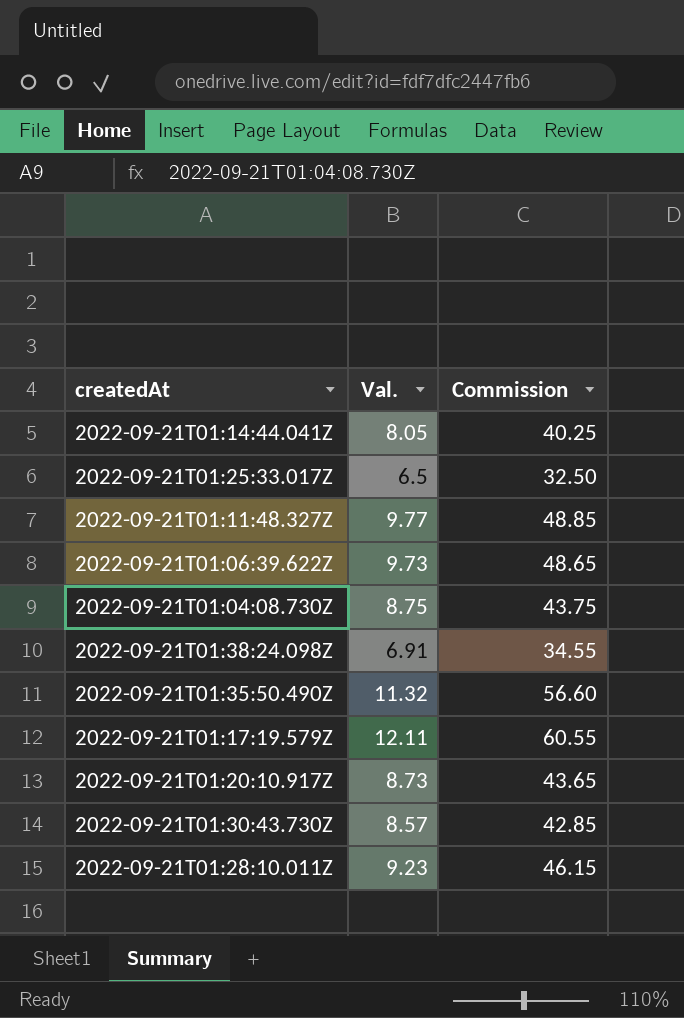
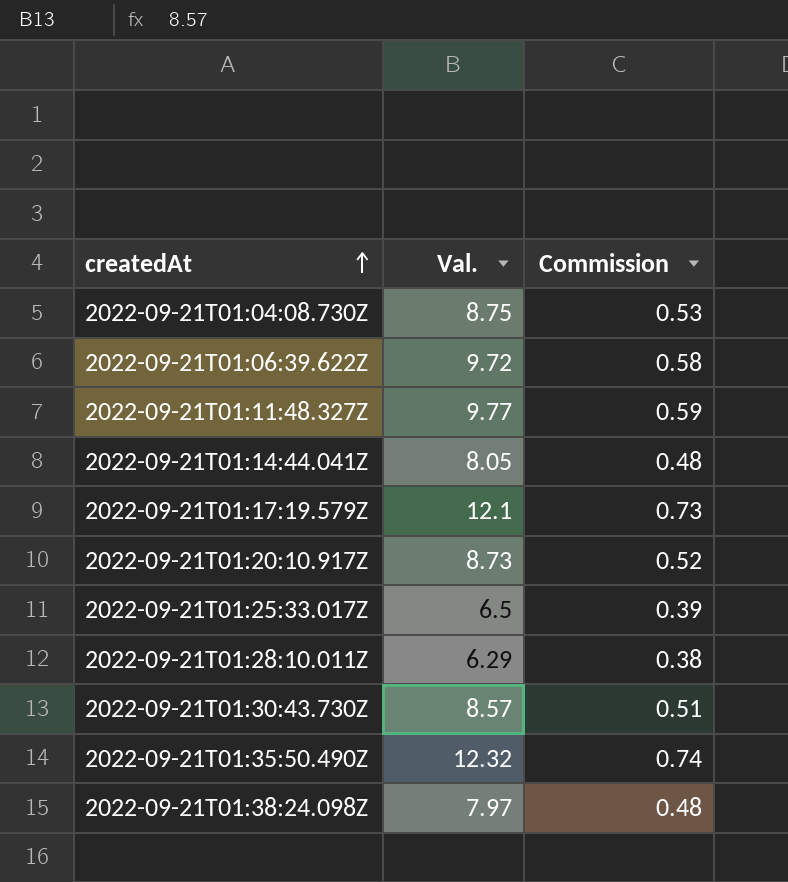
row order: none -> createdAt ascending
column Commission | formula: [Val.] * 5 -> [Val.] * 0.06
2022-09-21T01:06:39.622Z | Val.: 9.73 -> 9.72
2022-09-21T01:17:19.579Z | Val.: 12.11 -> 12.1
2022-09-21T01:28:10.011Z | Val.: 9.23 -> 6.29
2022-09-21T01:35:50.490Z | Val.: 11.32 -> 12.32
2022-09-21T01:38:24.098Z | Val.: 6.91 -> 7.97

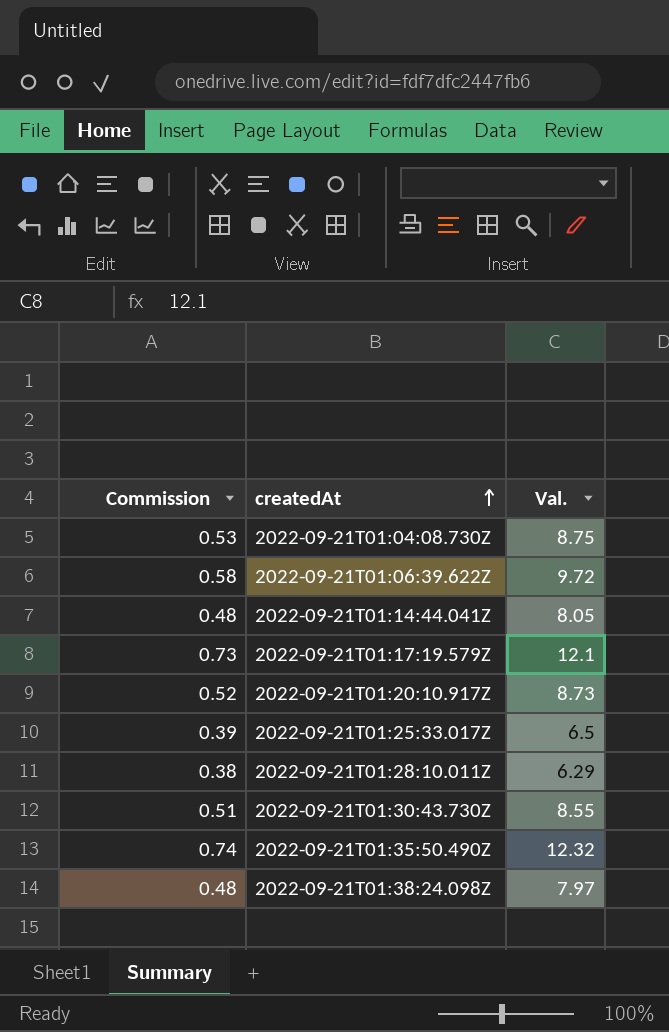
column Commission | position: 3 -> 1
row 2022-09-21T01:11:48.327Z: 9.77 | 0.59 -> none
2022-09-21T01:30:43.730Z | Val.: 8.57 -> 8.55

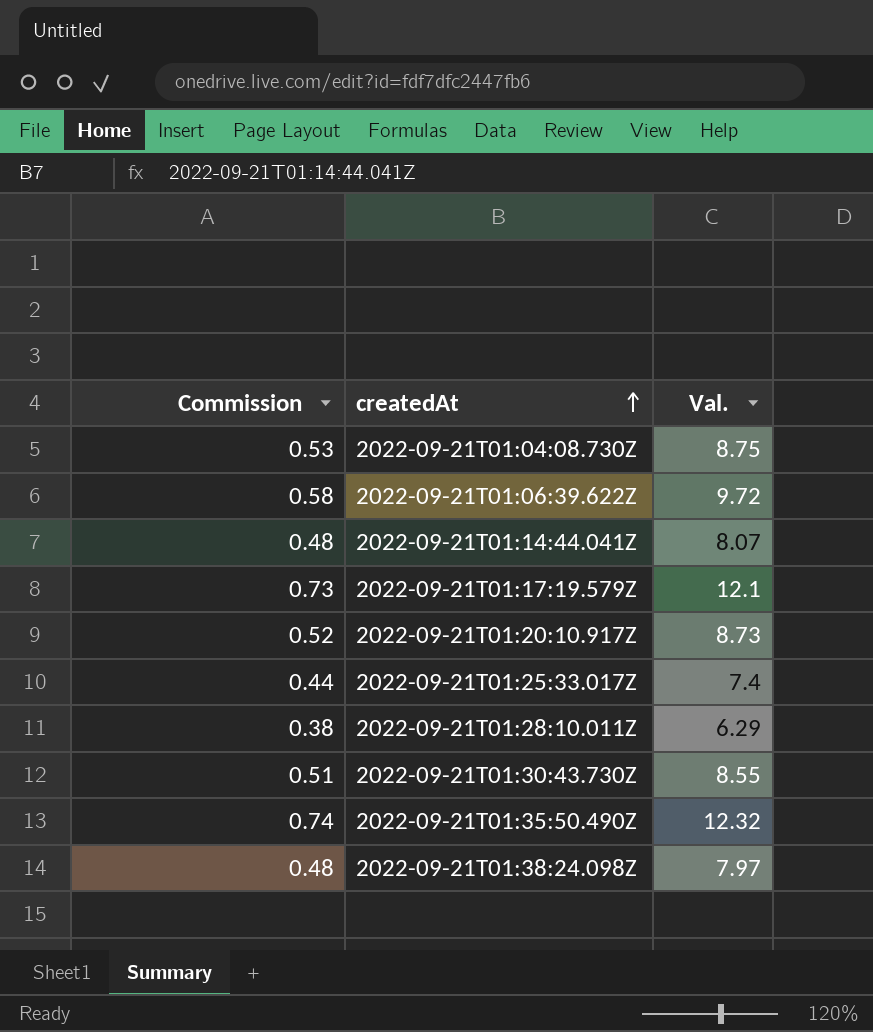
2022-09-21T01:14:44.041Z | Val.: 8.05 -> 8.07
2022-09-21T01:25:33.017Z | Commission: 0.39 -> 0.44
2022-09-21T01:25:33.017Z | Val.: 6.5 -> 7.4

